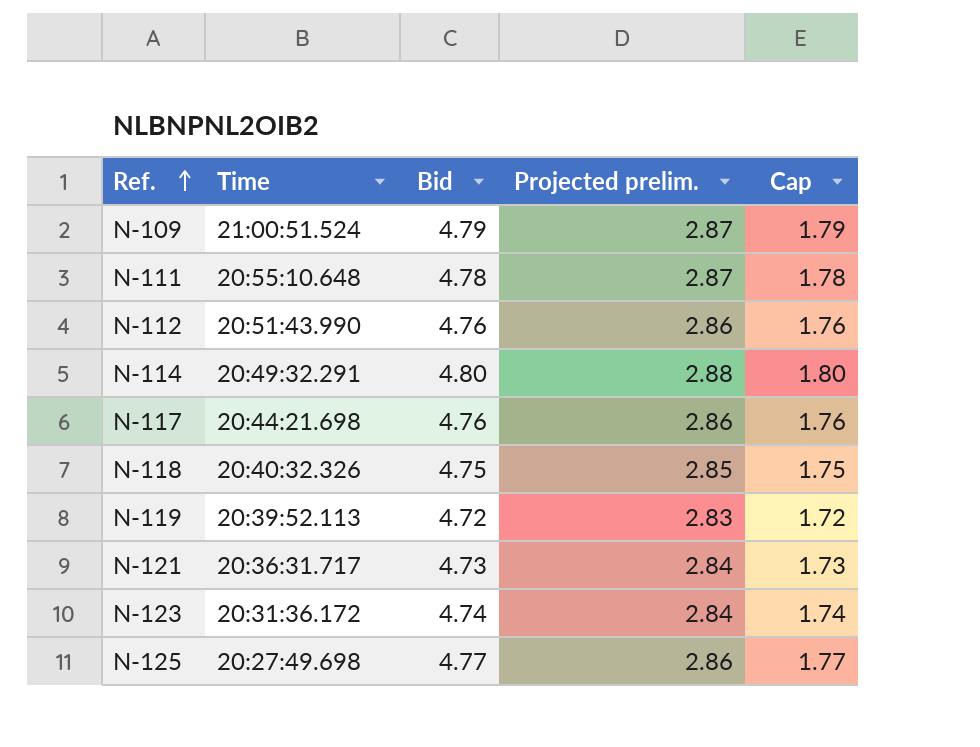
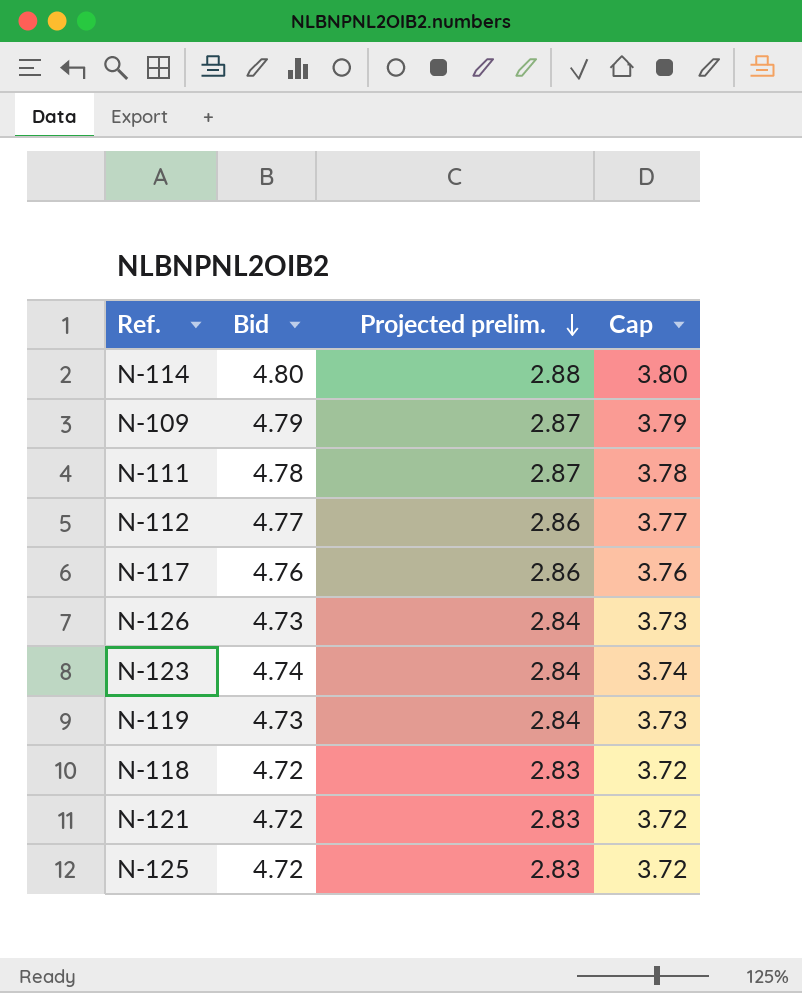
row order: Ref. ascending -> Projected prelim. descending
column Time | position: 2 -> none
column Cap | formula: [Bid] - 3 -> [Bid] - 1
N-112 | Bid: 4.76 -> 4.77
row N-126: none -> 4.73 | 2.84 | 3.73
N-119 | Bid: 4.72 -> 4.73
N-119 | Projected prelim.: 2.83 -> 2.84
N-118 | Bid: 4.75 -> 4.72
N-118 | Projected prelim.: 2.85 -> 2.83
N-121 | Bid: 4.73 -> 4.72
N-121 | Projected prelim.: 2.84 -> 2.83
N-125 | Bid: 4.77 -> 4.72
N-125 | Projected prelim.: 2.86 -> 2.83

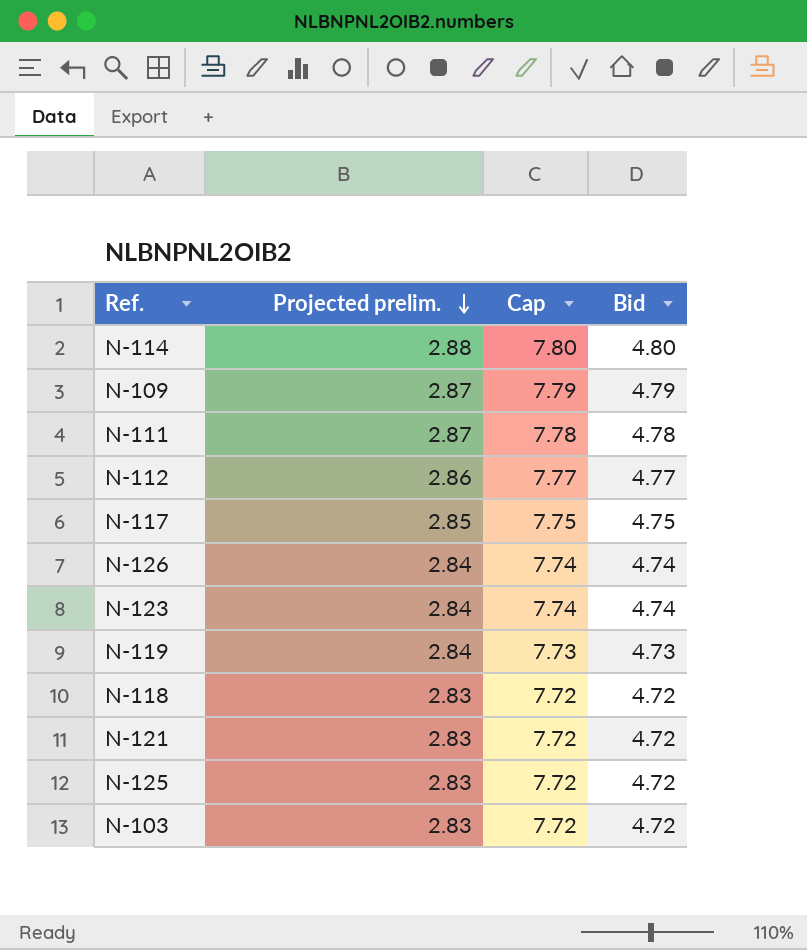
column Cap | formula: [Bid] - 1 -> [Bid] + 3
column Bid | position: 2 -> 4
N-117 | Projected prelim.: 2.86 -> 2.85
N-117 | Bid: 4.76 -> 4.75
N-126 | Bid: 4.73 -> 4.74
row N-103: none -> 2.83 | 7.72 | 4.72

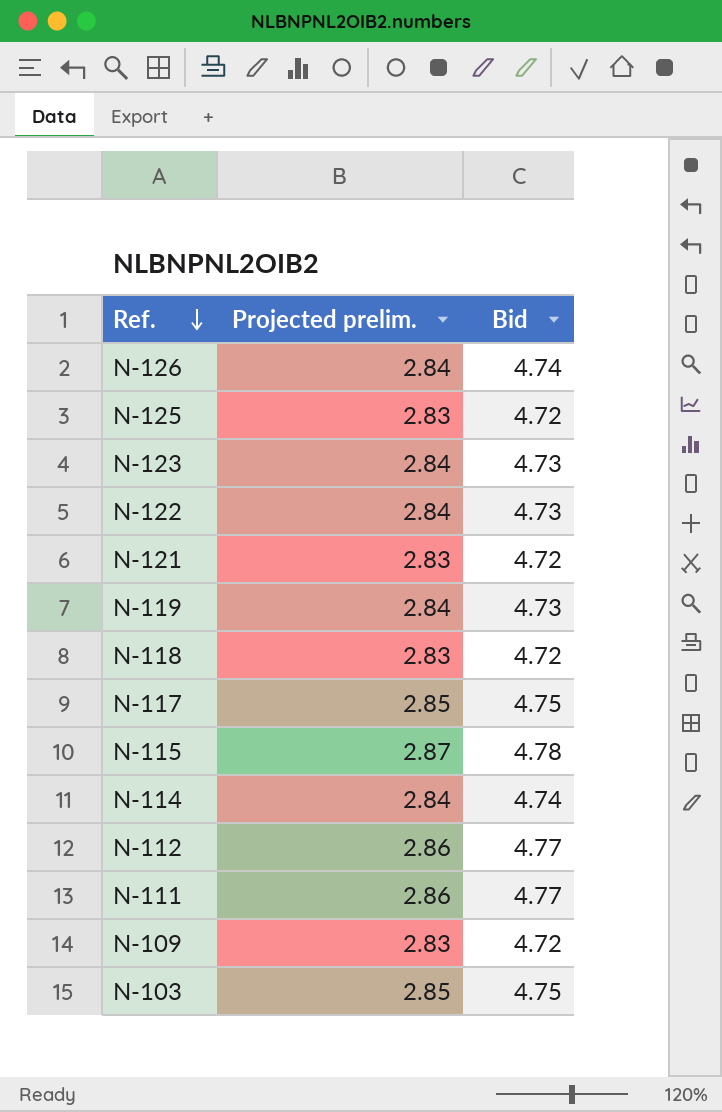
row order: Projected prelim. descending -> Ref. descending
column Cap | formula: [Bid] + 3 -> none
N-123 | Bid: 4.74 -> 4.73
row N-122: none -> 2.84 | 4.73
row N-115: none -> 2.87 | 4.78
N-114 | Projected prelim.: 2.88 -> 2.84
N-114 | Bid: 4.80 -> 4.74
N-111 | Projected prelim.: 2.87 -> 2.86
N-111 | Bid: 4.78 -> 4.77
N-109 | Projected prelim.: 2.87 -> 2.83
N-109 | Bid: 4.79 -> 4.72
N-103 | Projected prelim.: 2.83 -> 2.85
N-103 | Bid: 4.72 -> 4.75

